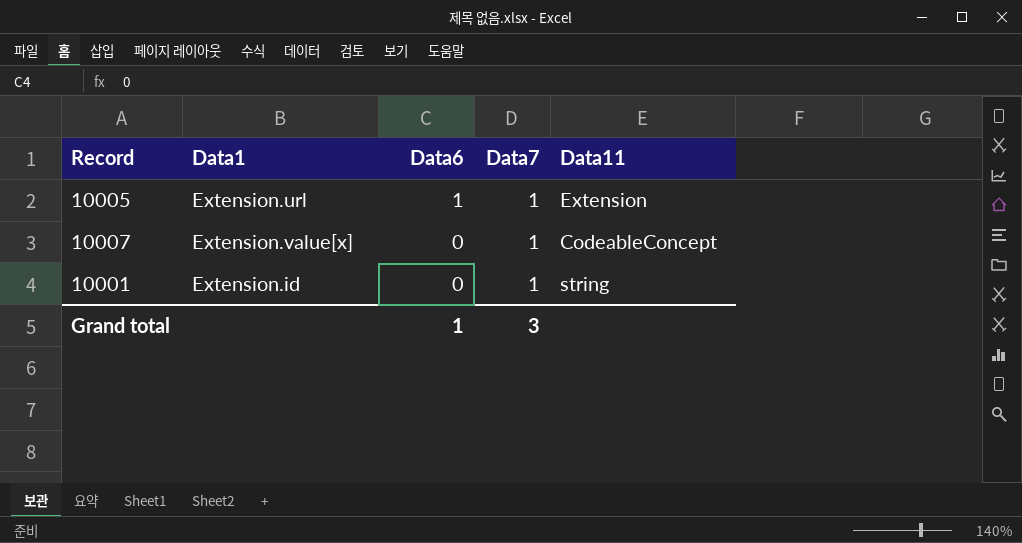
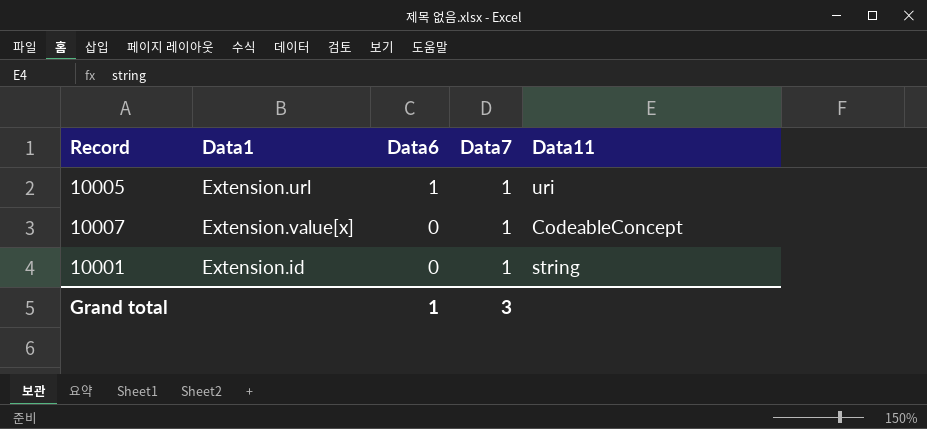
10005 | Data11: Extension -> uri

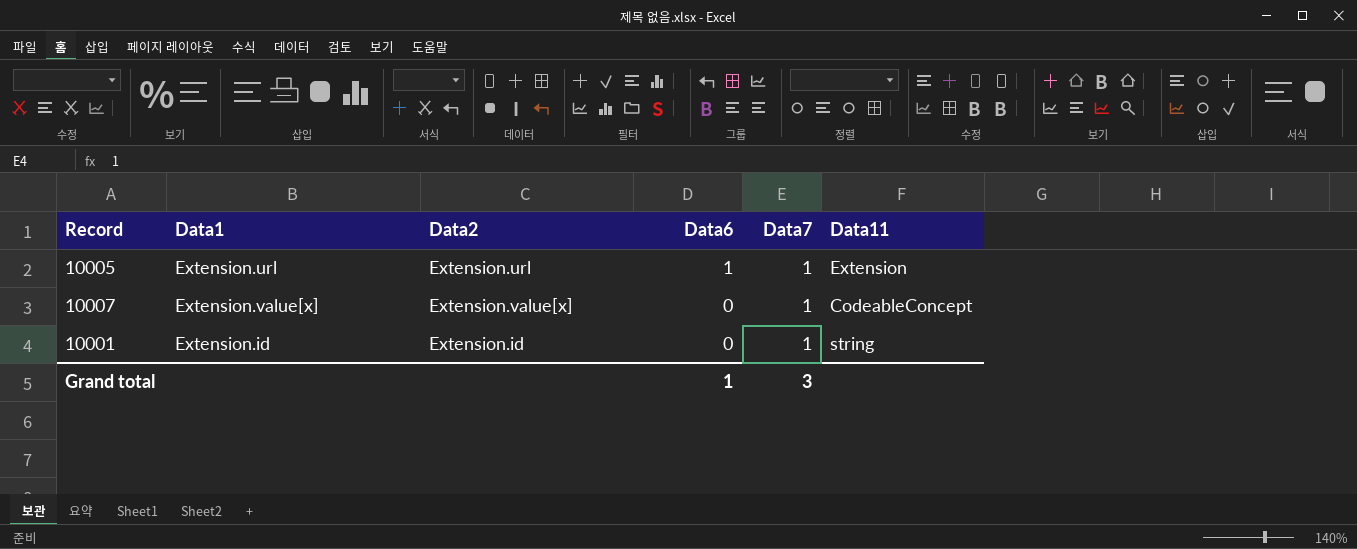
column Data2 | position: none -> 3
10005 | Data11: uri -> Extension

